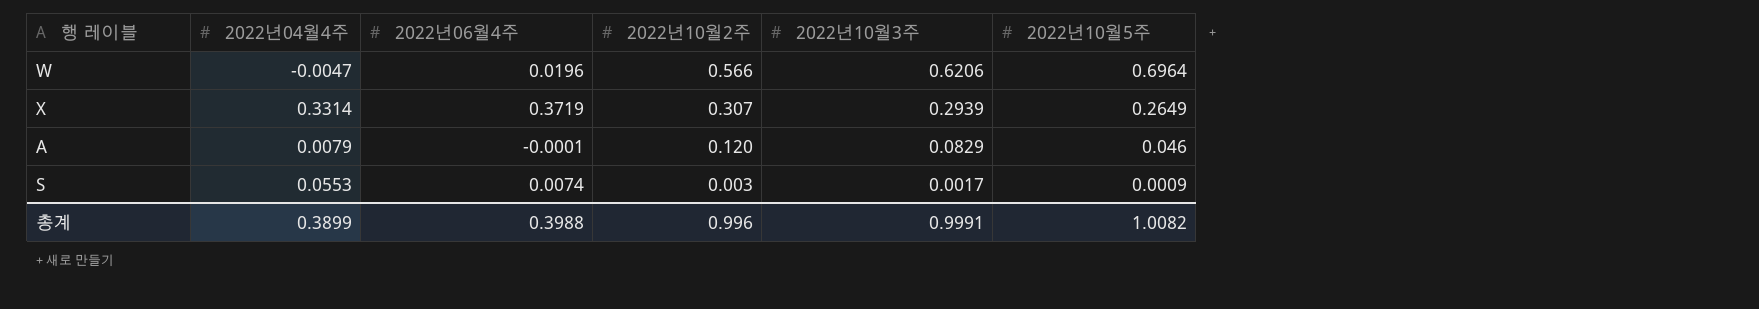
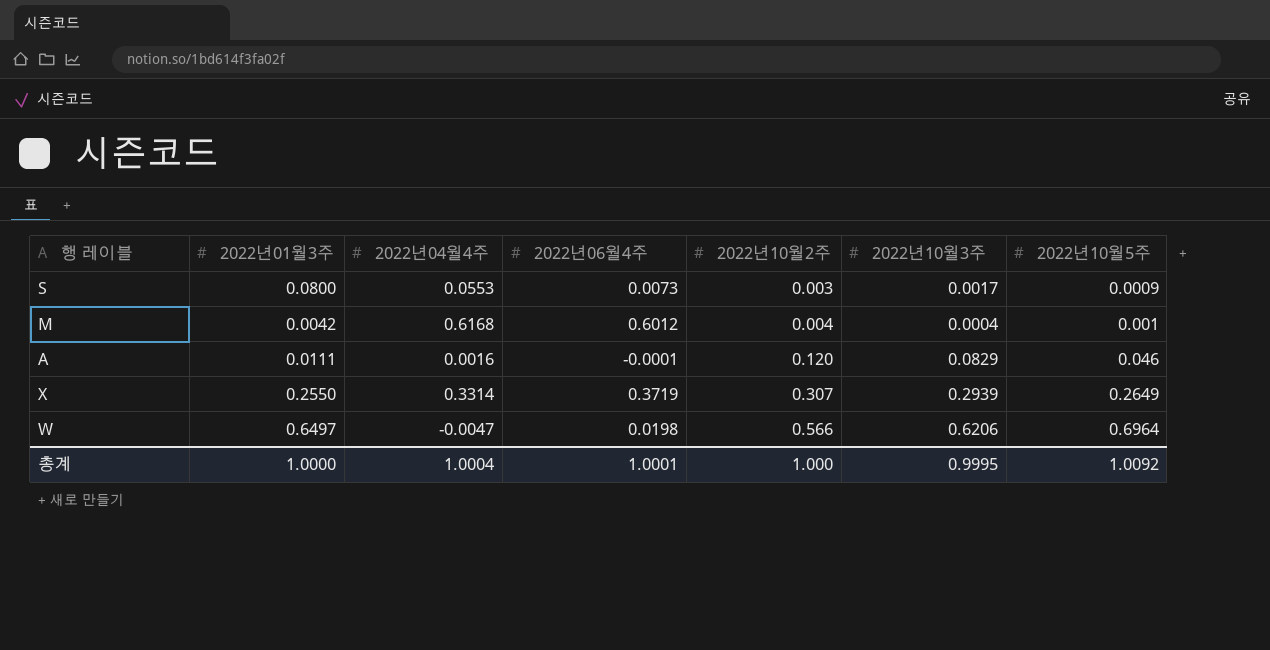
row order: 2022년10월2주 descending -> 2022년10월2주 ascending
column 2022년01월3주 | position: none -> 2
S | 2022년06월4주: 0.0074 -> 0.0073
row M: none -> 0.0042 | 0.6168 | 0.6012 | 0.004 | 0.0004 | 0.001
A | 2022년04월4주: 0.0079 -> 0.0016
W | 2022년06월4주: 0.0196 -> 0.0198
총계 | 2022년04월4주: 0.3899 -> 1.0004
총계 | 2022년06월4주: 0.3988 -> 1.0001
총계 | 2022년10월2주: 0.996 -> 1.000
총계 | 2022년10월3주: 0.9991 -> 0.9995
총계 | 2022년10월5주: 1.0082 -> 1.0092

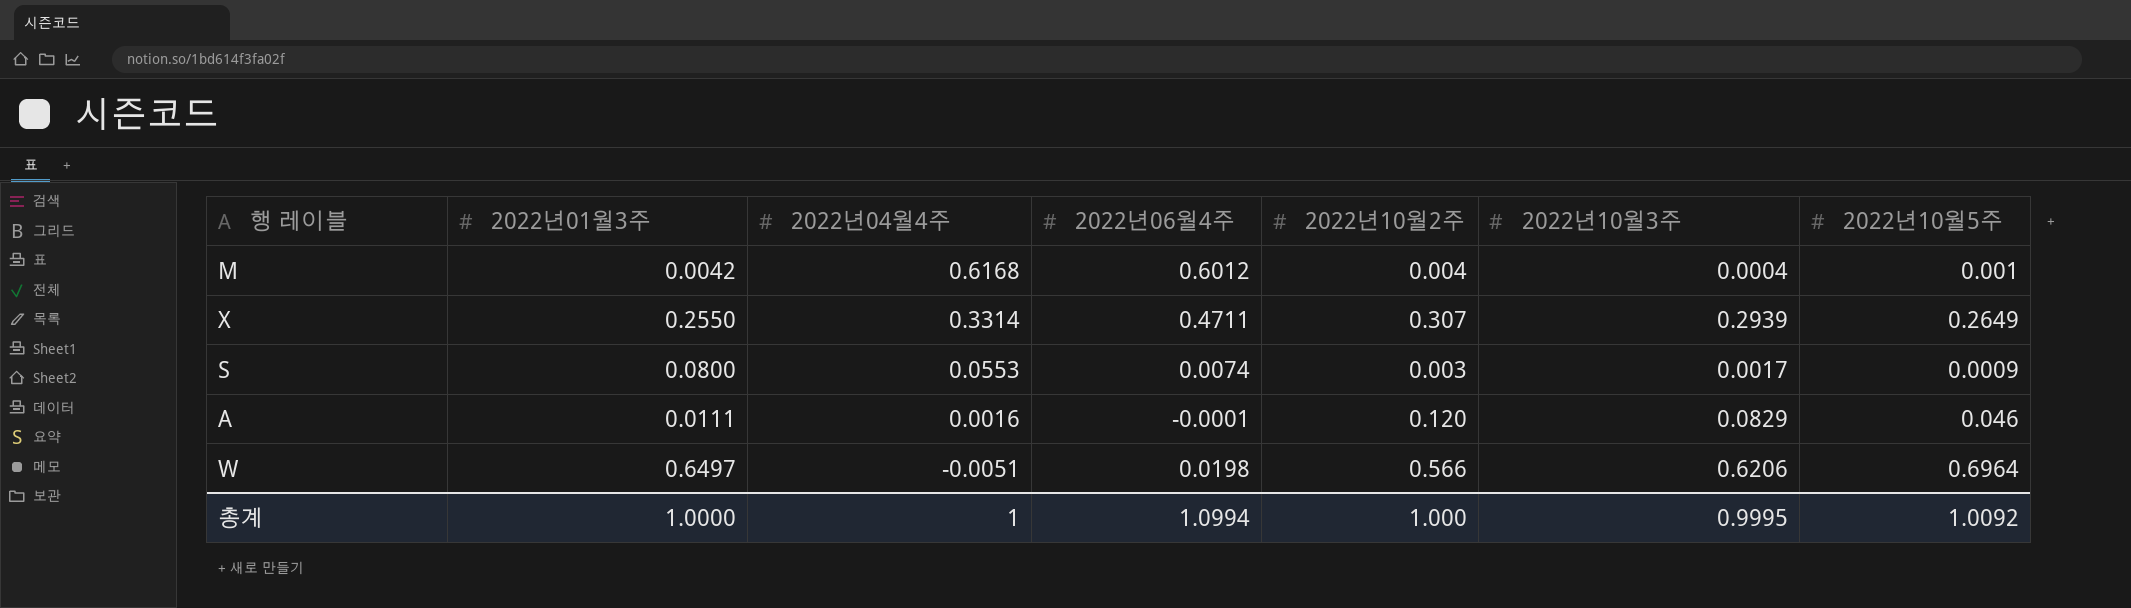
row order: 2022년10월2주 ascending -> 2022년04월4주 descending
X | 2022년06월4주: 0.3719 -> 0.4711
S | 2022년06월4주: 0.0073 -> 0.0074
W | 2022년04월4주: -0.0047 -> -0.0051
총계 | 2022년04월4주: 1.0004 -> 1
총계 | 2022년06월4주: 1.0001 -> 1.0994

